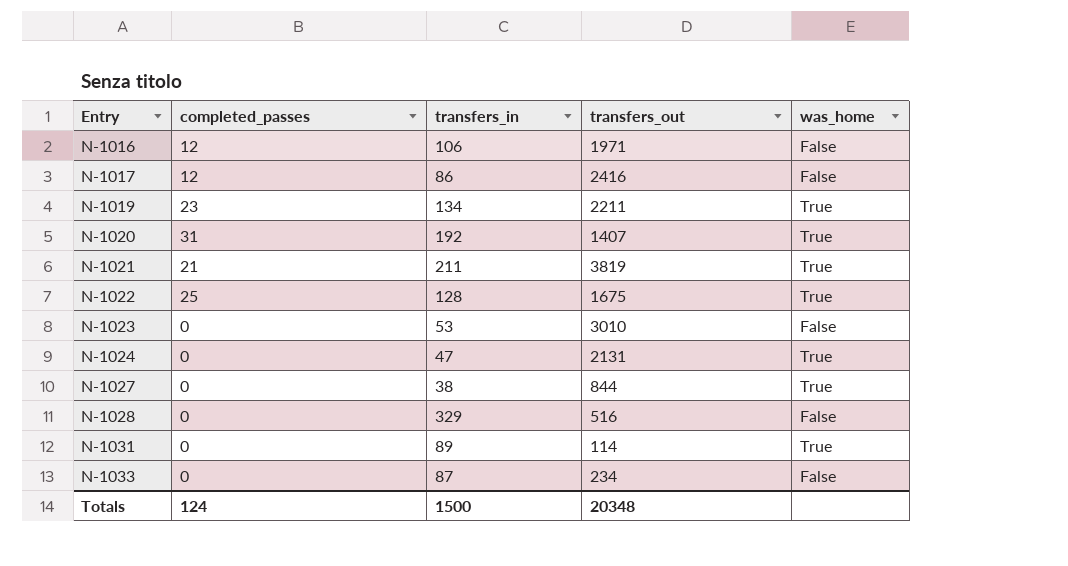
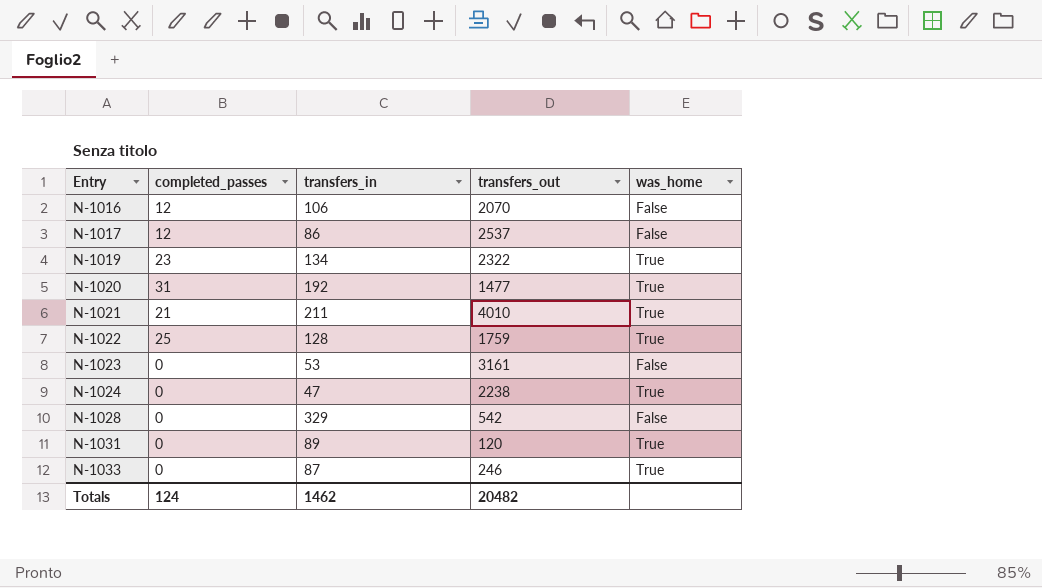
row N-1027: 0 | 38 | 844 | True -> none
N-1016 | transfers_out: 1971 -> 2070
N-1017 | transfers_out: 2416 -> 2537
N-1019 | transfers_out: 2211 -> 2322
N-1020 | transfers_out: 1407 -> 1477
N-1021 | transfers_out: 3819 -> 4010
N-1022 | transfers_out: 1675 -> 1759
N-1023 | transfers_out: 3010 -> 3161
N-1024 | transfers_out: 2131 -> 2238
N-1028 | transfers_out: 516 -> 542
N-1031 | transfers_out: 114 -> 120
N-1033 | transfers_out: 234 -> 246
N-1033 | was_home: False -> True
Totals | transfers_in: 1500 -> 1462
Totals | transfers_out: 20348 -> 20482

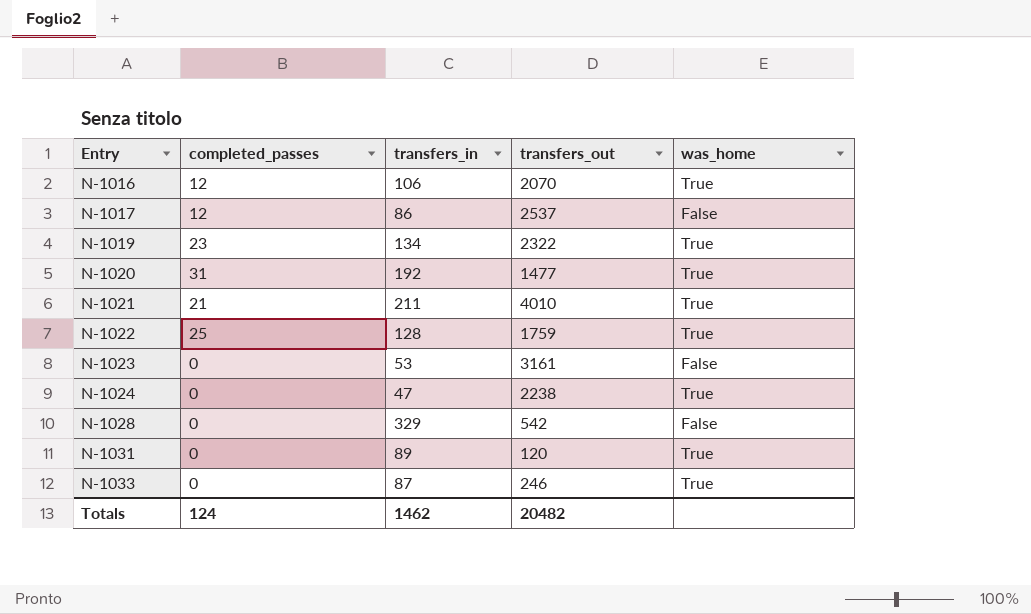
N-1016 | was_home: False -> True

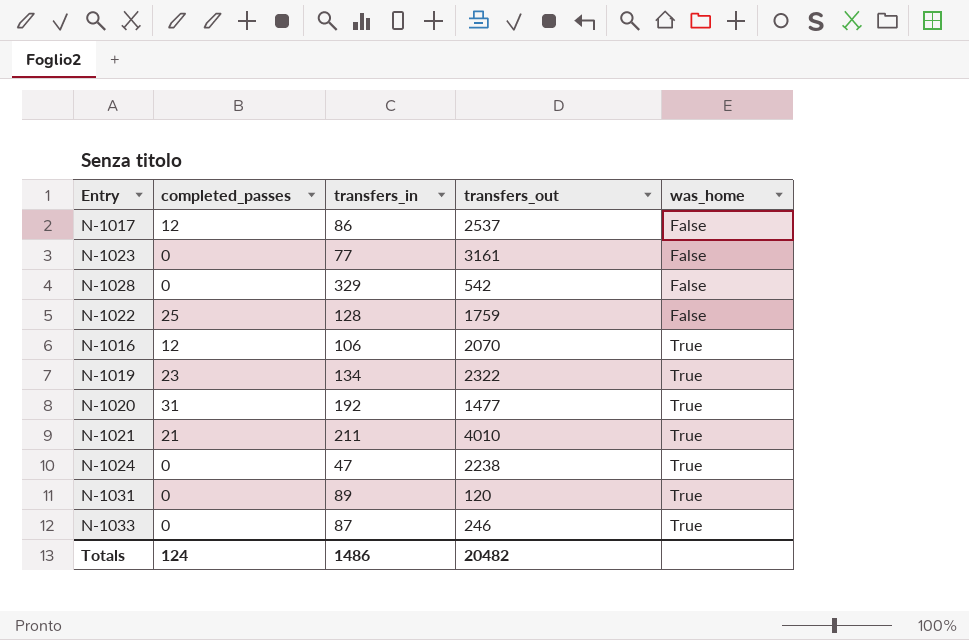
row order: Entry ascending -> was_home ascending
N-1023 | transfers_in: 53 -> 77
N-1022 | was_home: True -> False
Totals | transfers_in: 1462 -> 1486

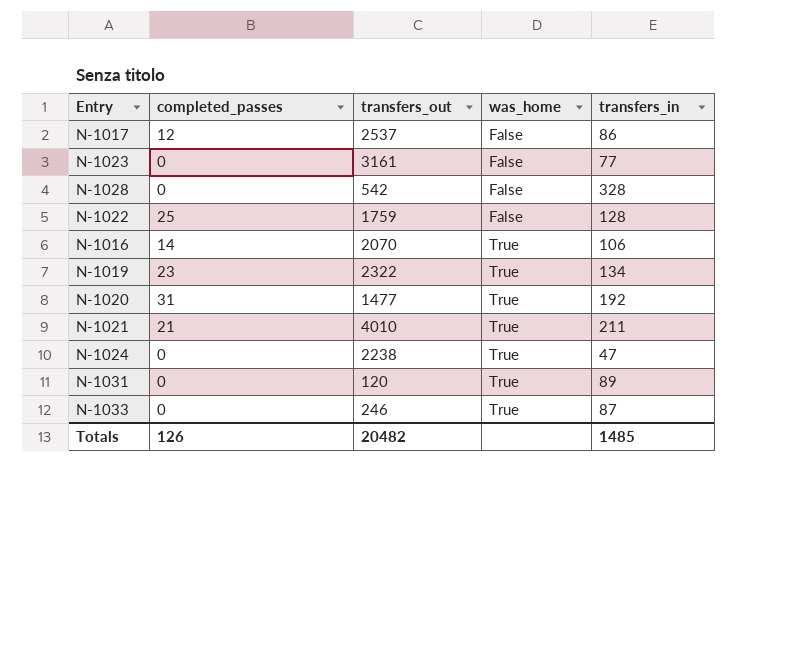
column transfers_in | position: 3 -> 5
N-1028 | transfers_in: 329 -> 328
N-1016 | completed_passes: 12 -> 14
Totals | completed_passes: 124 -> 126
Totals | transfers_in: 1486 -> 1485

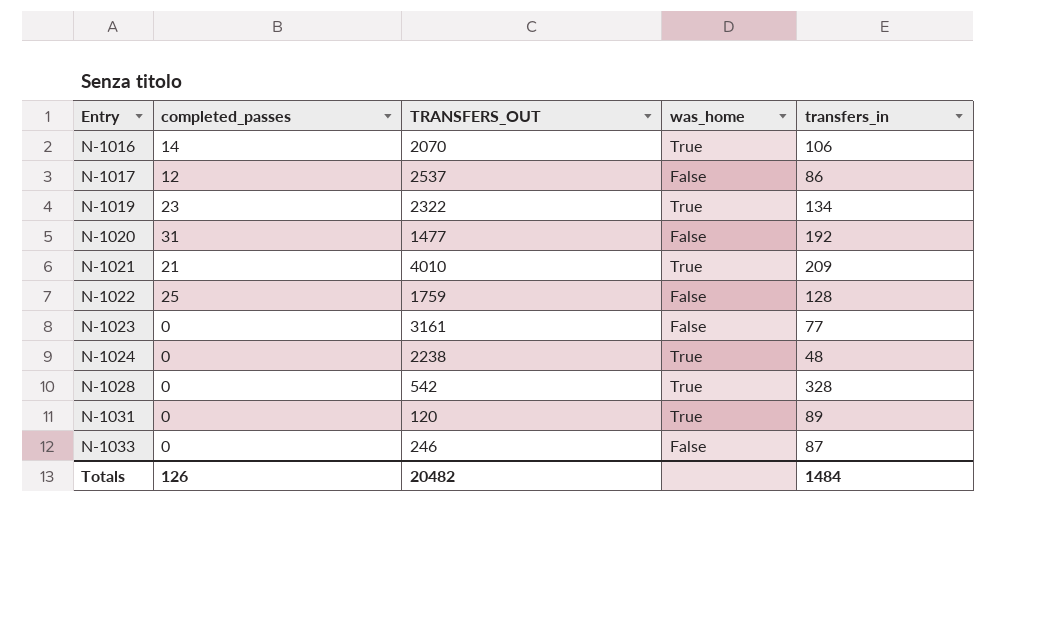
row order: was_home ascending -> Entry ascending
column name: transfers_out -> TRANSFERS_OUT
N-1020 | was_home: True -> False
N-1021 | transfers_in: 211 -> 209
N-1024 | transfers_in: 47 -> 48
N-1028 | was_home: False -> True
N-1033 | was_home: True -> False
Totals | transfers_in: 1485 -> 1484

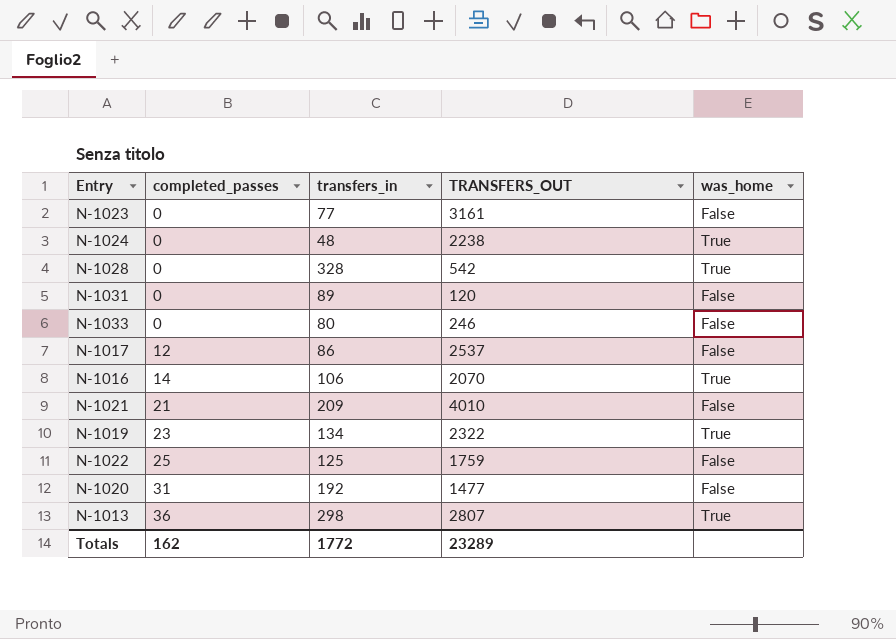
row order: Entry ascending -> completed_passes ascending
column transfers_in | position: 5 -> 3
N-1031 | was_home: True -> False
N-1033 | transfers_in: 87 -> 80
N-1021 | was_home: True -> False
N-1022 | transfers_in: 128 -> 125
row N-1013: none -> 36 | 298 | 2807 | True
Totals | completed_passes: 126 -> 162
Totals | transfers_in: 1484 -> 1772
Totals | TRANSFERS_OUT: 20482 -> 23289

